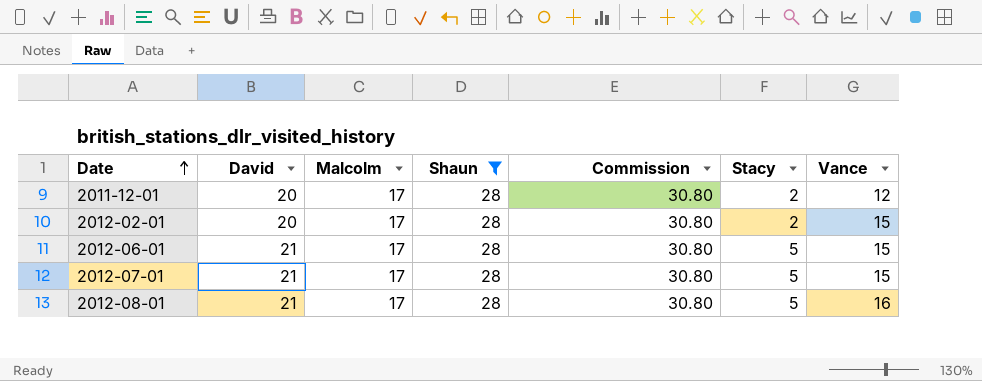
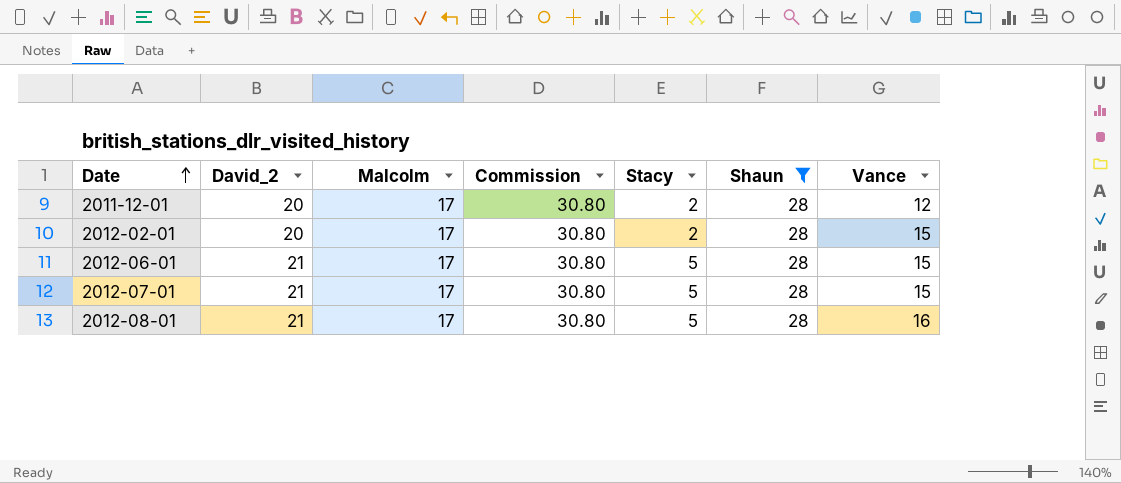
column name: David -> David_2
column Shaun | position: 4 -> 6

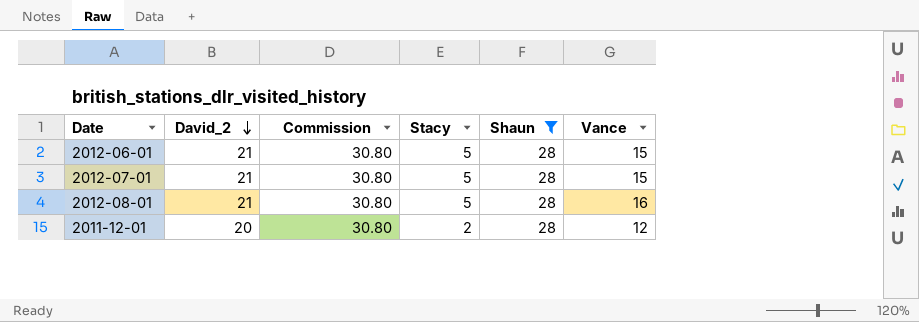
row order: Date ascending -> David_2 descending
column Malcolm | position: 3 -> none
row 2012-02-01: 20 | 17 | 30.80 | 2 | 28 | 15 -> none

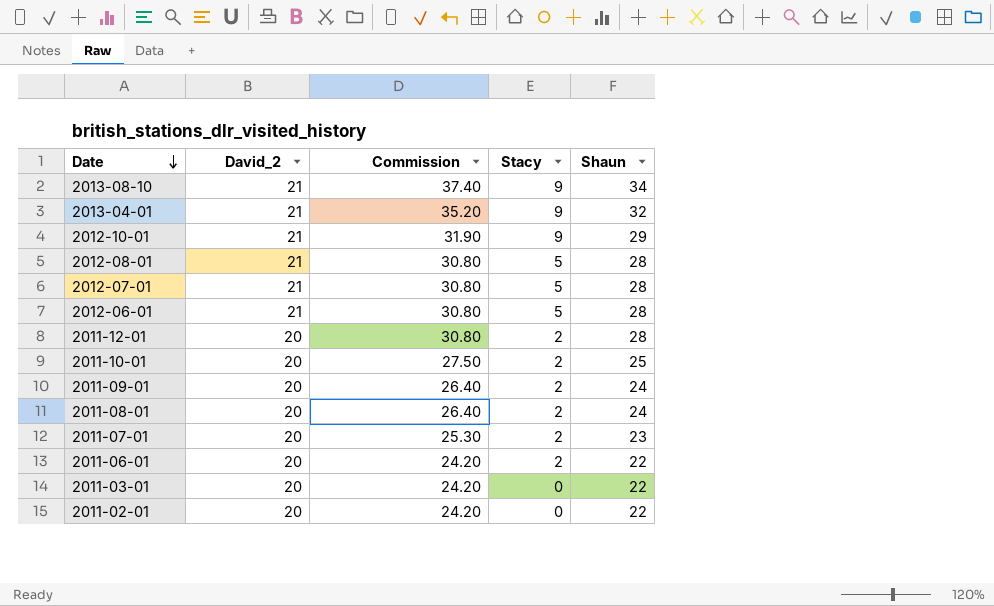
filter: Shaun = 28 -> none
row order: David_2 descending -> Date descending
column Vance | position: 6 -> none

